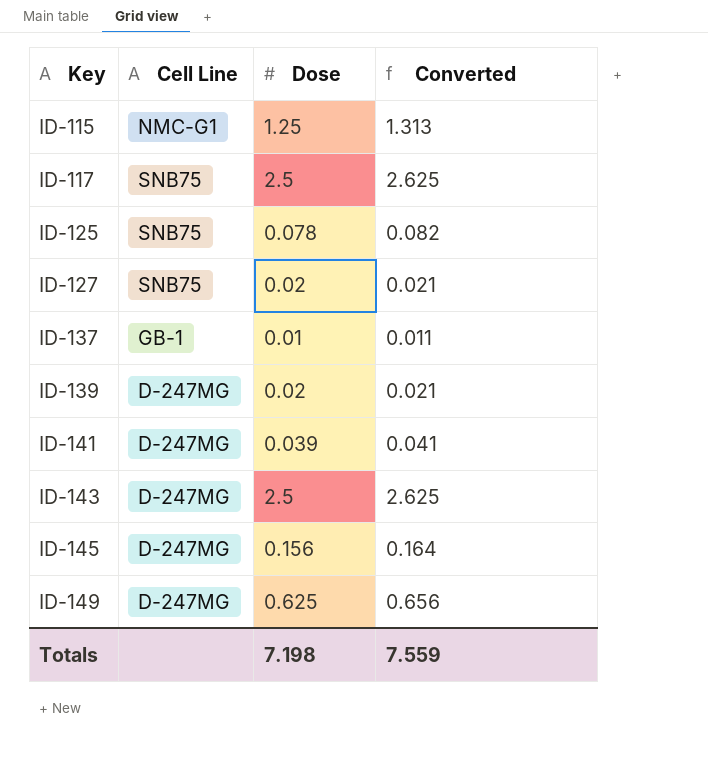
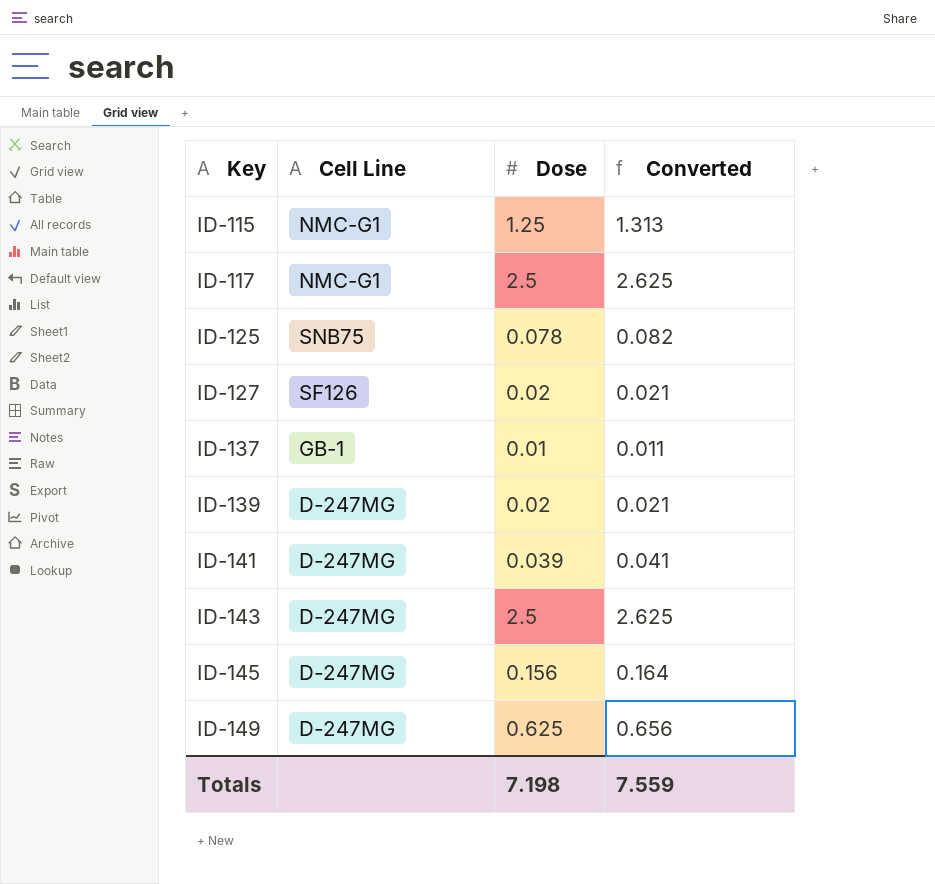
ID-117 | Cell Line: SNB75 -> NMC-G1
ID-127 | Cell Line: SNB75 -> SF126

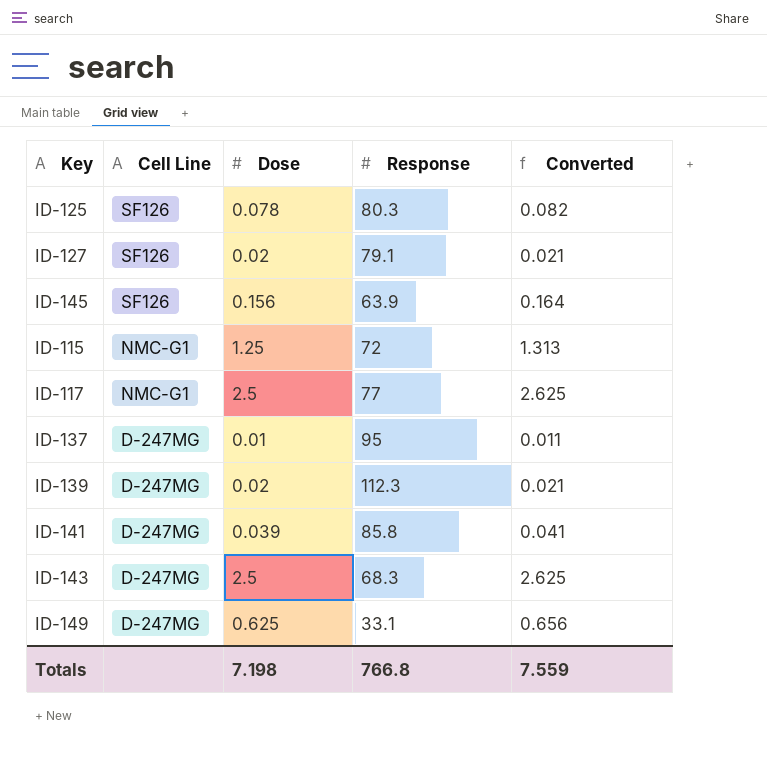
row order: Key ascending -> Cell Line descending
column Response | position: none -> 4
ID-125 | Cell Line: SNB75 -> SF126
ID-145 | Cell Line: D-247MG -> SF126
ID-137 | Cell Line: GB-1 -> D-247MG

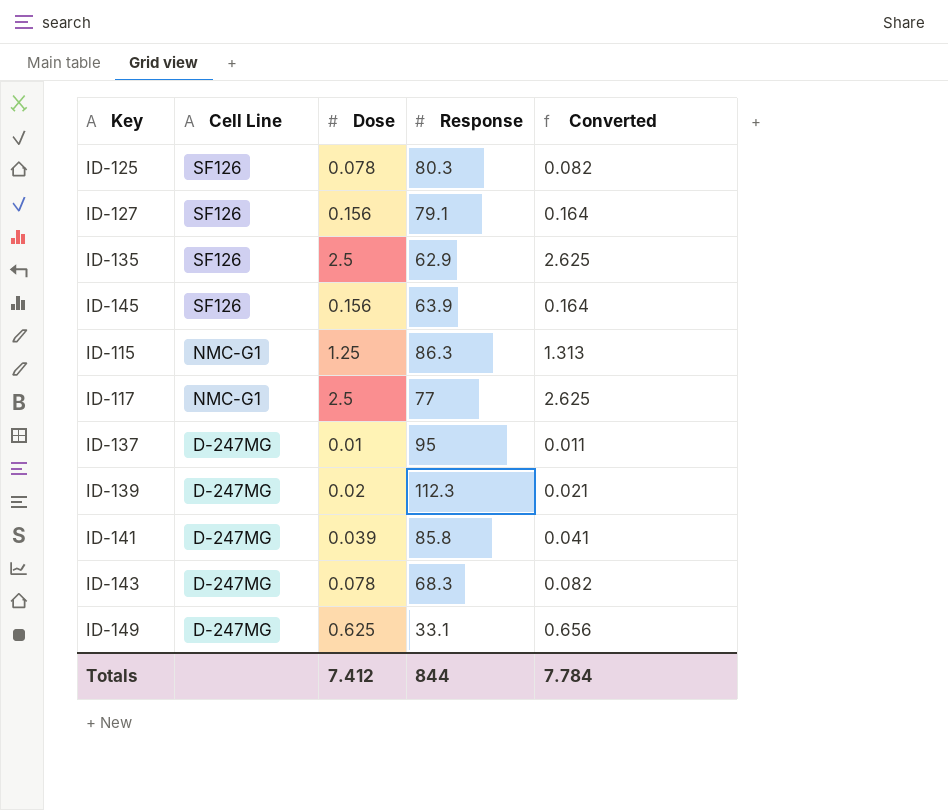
ID-127 | Dose: 0.02 -> 0.156
ID-127 | Converted: 0.021 -> 0.164
row ID-135: none -> SF126 | 2.5 | 62.9 | 2.625
ID-115 | Response: 72 -> 86.3
ID-143 | Dose: 2.5 -> 0.078
ID-143 | Converted: 2.625 -> 0.082
Totals | Dose: 7.198 -> 7.412
Totals | Response: 766.8 -> 844
Totals | Converted: 7.559 -> 7.784

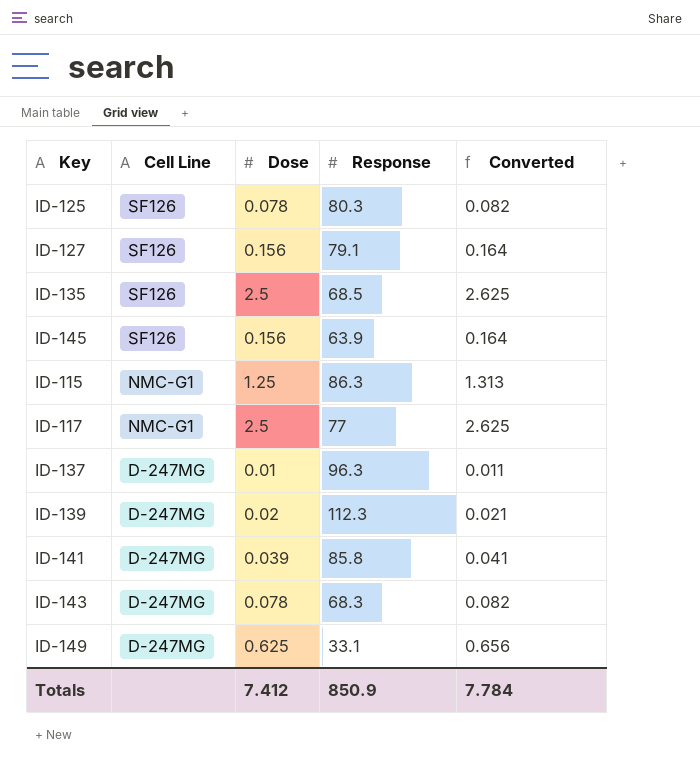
ID-135 | Response: 62.9 -> 68.5
ID-137 | Response: 95 -> 96.3
Totals | Response: 844 -> 850.9

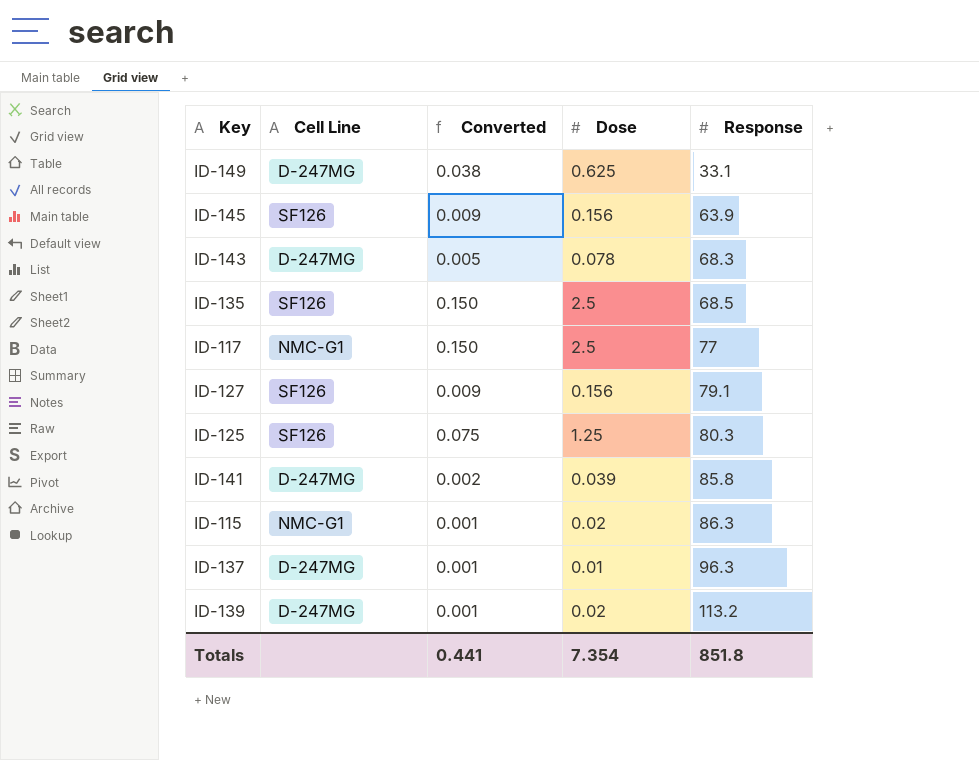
row order: Cell Line descending -> Response ascending
column Converted | formula: [Dose] * 1.05 -> [Dose] * 0.06
column Converted | position: 5 -> 3
ID-125 | Dose: 0.078 -> 1.25
ID-115 | Dose: 1.25 -> 0.02
ID-139 | Response: 112.3 -> 113.2
Totals | Converted: 7.784 -> 0.441
Totals | Dose: 7.412 -> 7.354
Totals | Response: 850.9 -> 851.8

